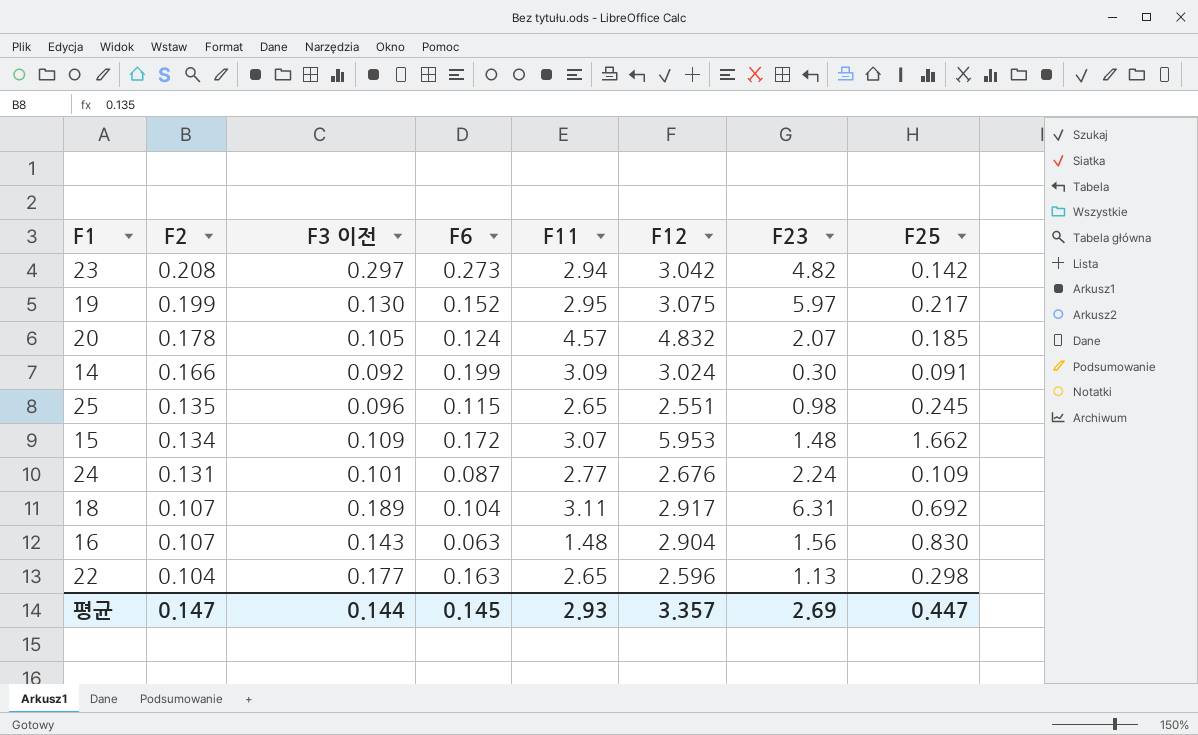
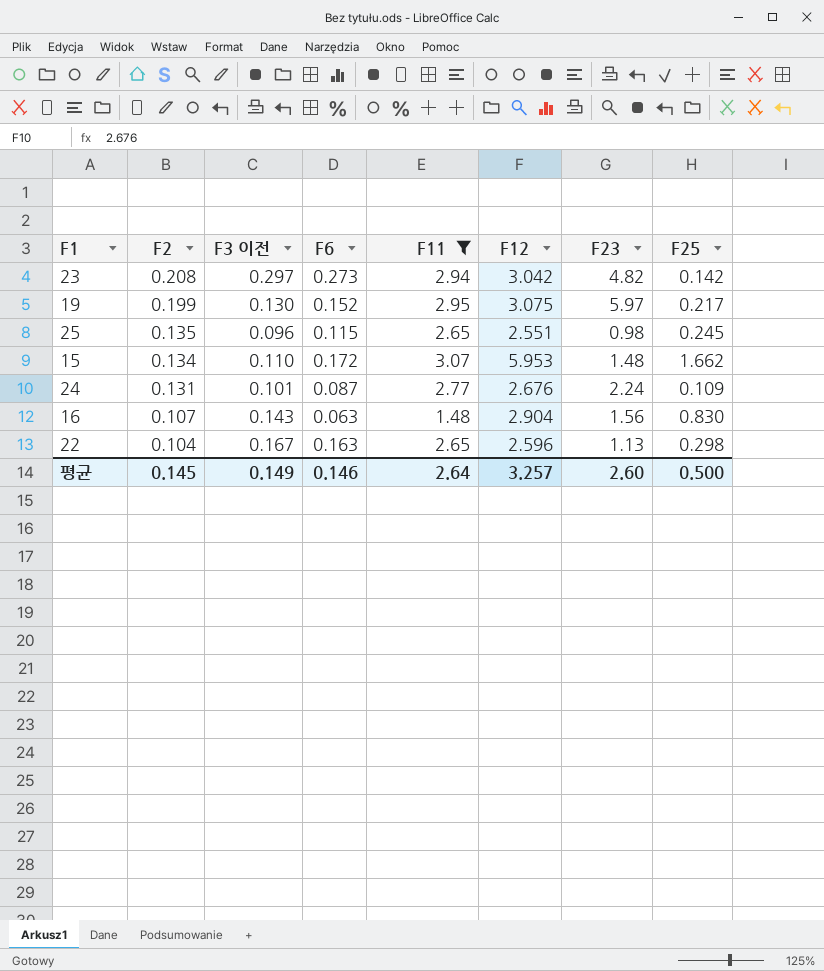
filter: none -> F11 <= 3.07
15 | F3 이전: 0.109 -> 0.110
22 | F3 이전: 0.177 -> 0.167
평균 | F2: 0.147 -> 0.145
평균 | F3 이전: 0.144 -> 0.149
평균 | F6: 0.145 -> 0.146
평균 | F11: 2.93 -> 2.64
평균 | F12: 3.357 -> 3.257
평균 | F23: 2.69 -> 2.60
평균 | F25: 0.447 -> 0.500

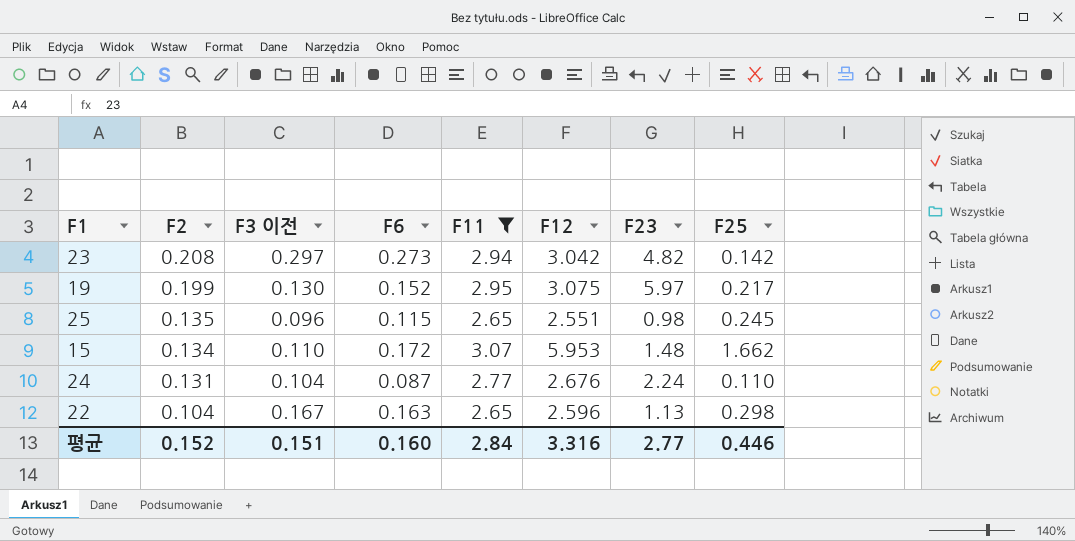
row 16: 0.107 | 0.143 | 0.063 | 1.48 | 2.904 | 1.56 | 0.830 -> none
24 | F3 이전: 0.101 -> 0.104
24 | F25: 0.109 -> 0.110
평균 | F2: 0.145 -> 0.152
평균 | F3 이전: 0.149 -> 0.151
평균 | F6: 0.146 -> 0.160
평균 | F11: 2.64 -> 2.84
평균 | F12: 3.257 -> 3.316
평균 | F23: 2.60 -> 2.77
평균 | F25: 0.500 -> 0.446

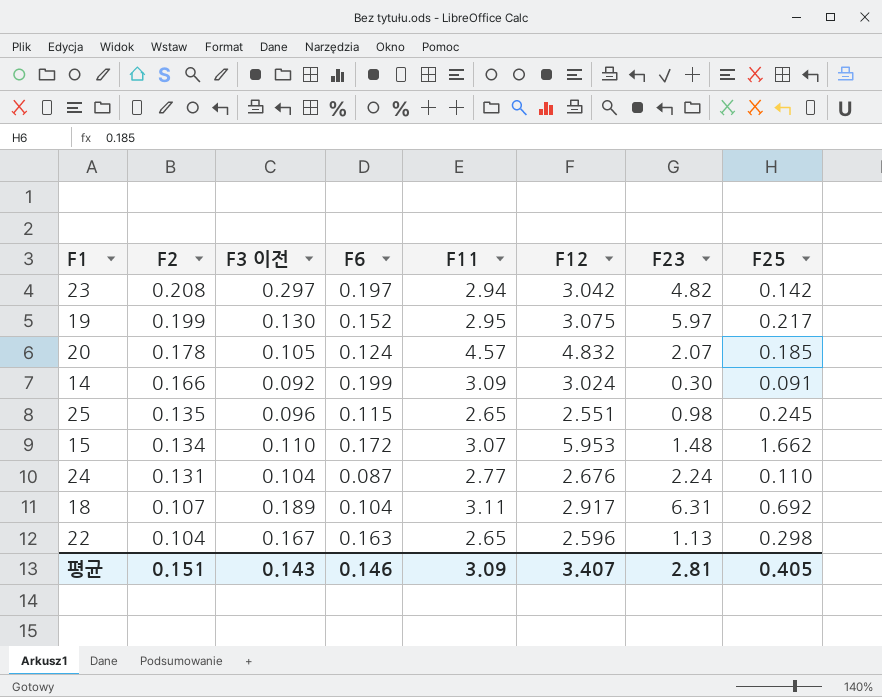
filter: F11 <= 3.07 -> none
23 | F6: 0.273 -> 0.197
평균 | F2: 0.152 -> 0.151
평균 | F3 이전: 0.151 -> 0.143
평균 | F6: 0.160 -> 0.146
평균 | F11: 2.84 -> 3.09
평균 | F12: 3.316 -> 3.407
평균 | F23: 2.77 -> 2.81
평균 | F25: 0.446 -> 0.405

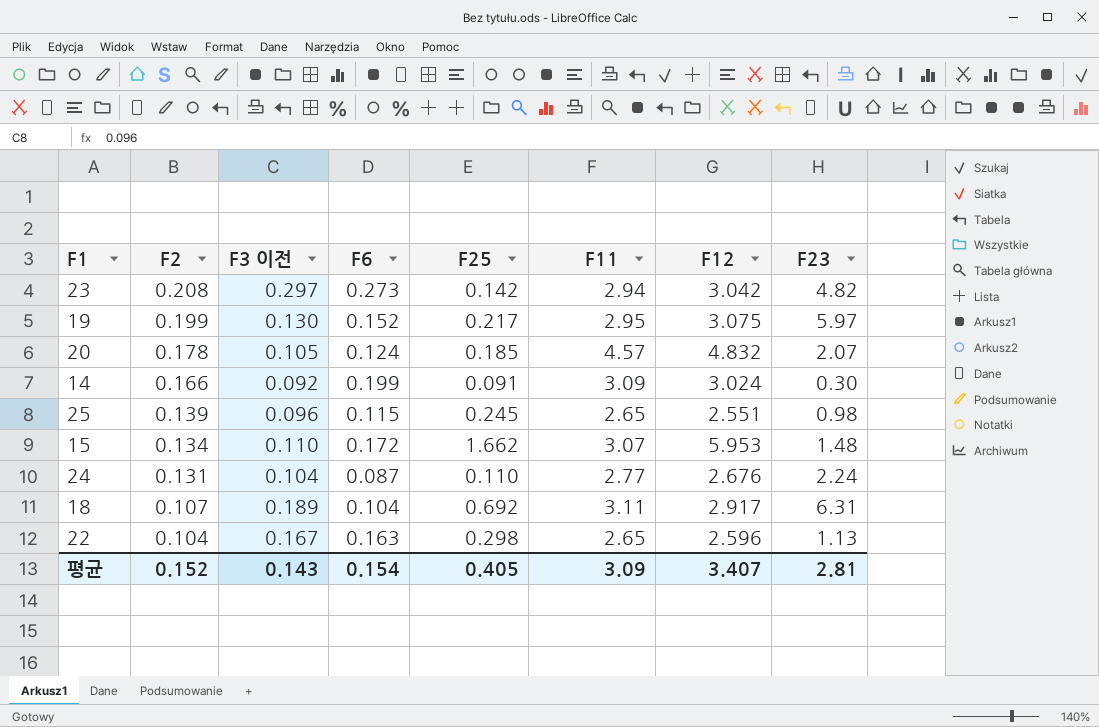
column F25 | position: 8 -> 5
23 | F6: 0.197 -> 0.273
25 | F2: 0.135 -> 0.139
평균 | F2: 0.151 -> 0.152
평균 | F6: 0.146 -> 0.154

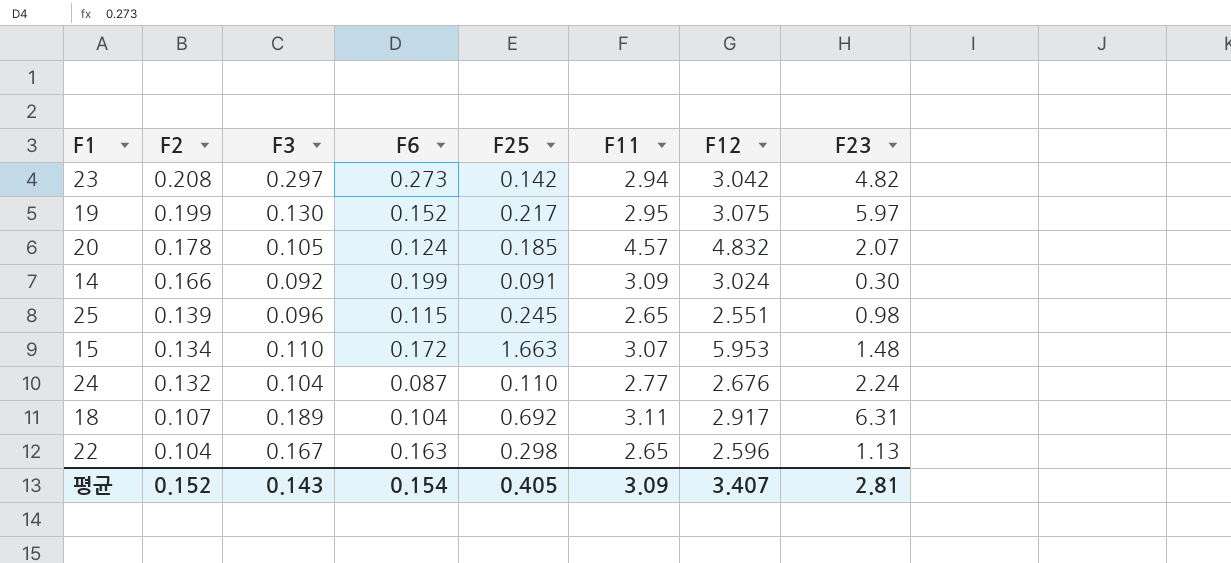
column name: F3 이전 -> F3
15 | F25: 1.662 -> 1.663
24 | F2: 0.131 -> 0.132

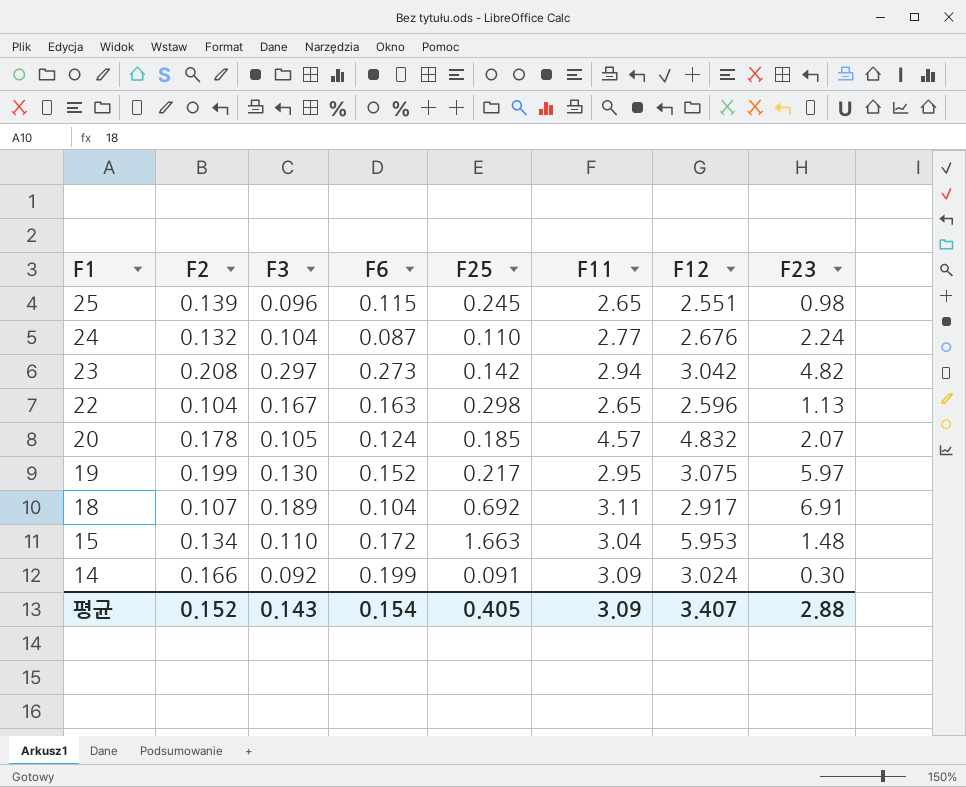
row order: F2 descending -> F1 descending
18 | F23: 6.31 -> 6.91
15 | F11: 3.07 -> 3.04
평균 | F23: 2.81 -> 2.88

